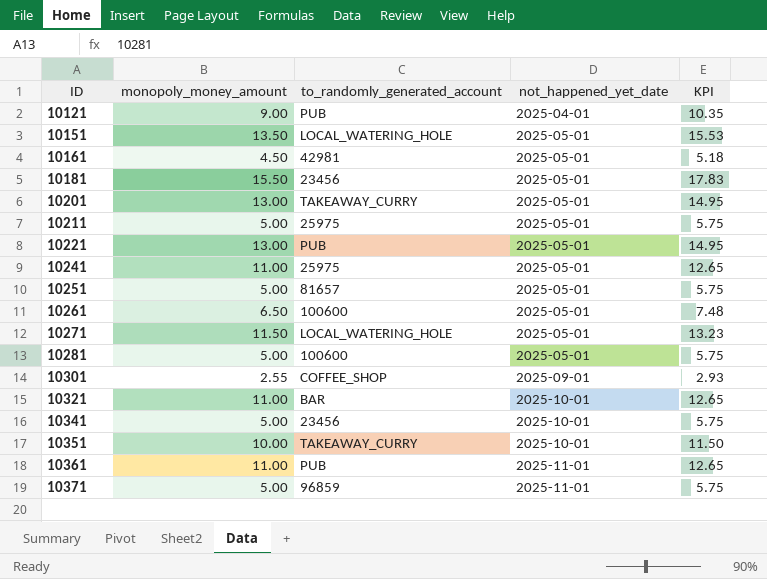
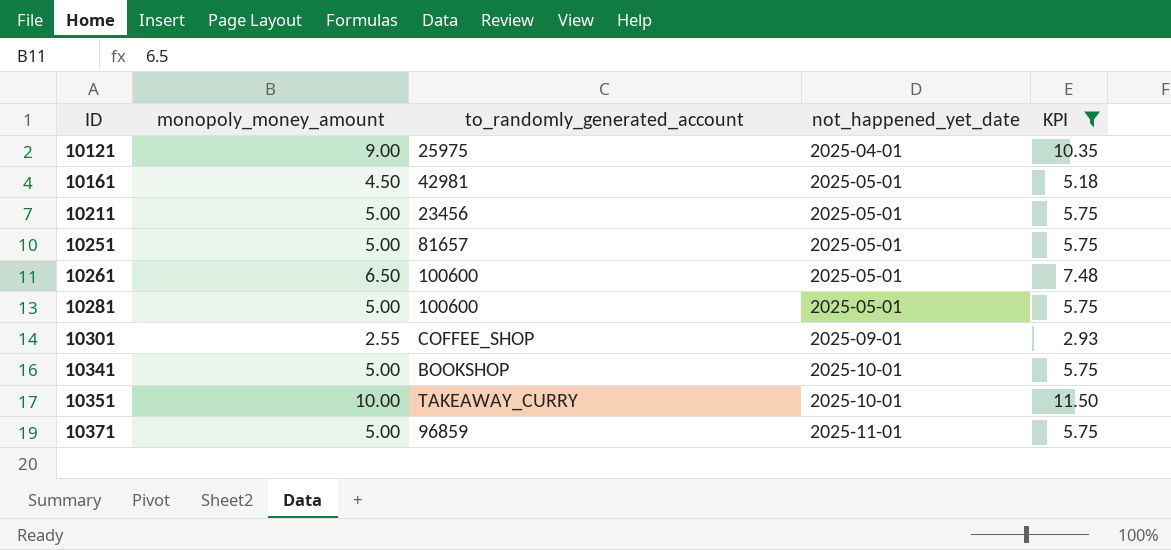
filter: none -> KPI <= 11.50
10121 | to_randomly_generated_account: PUB -> 25975
10211 | to_randomly_generated_account: 25975 -> 23456
10341 | to_randomly_generated_account: 23456 -> BOOKSHOP

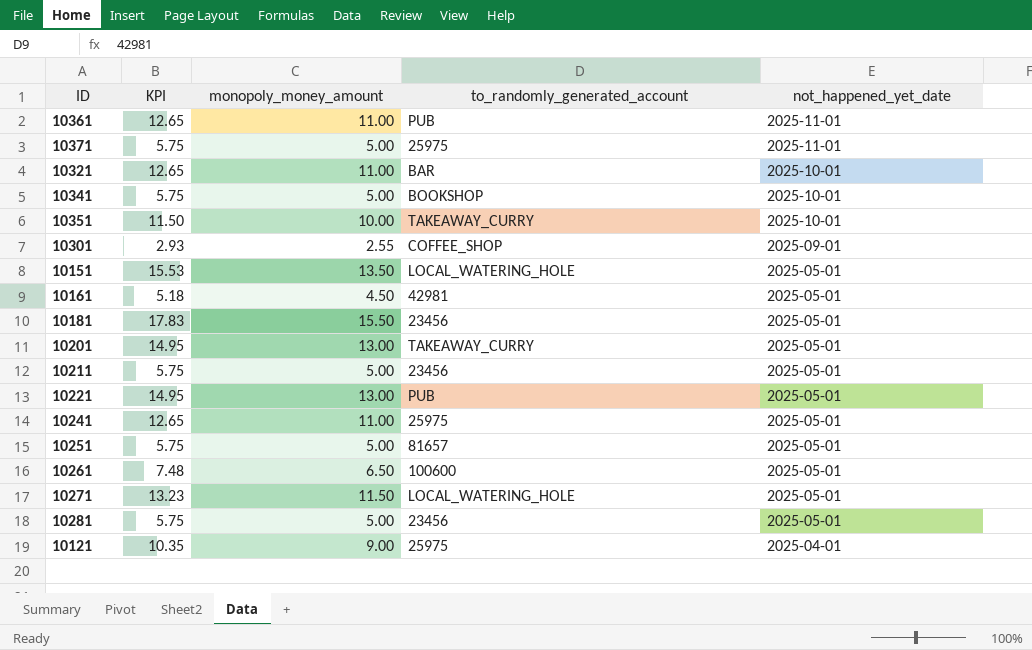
filter: KPI <= 11.50 -> none
row order: ID ascending -> not_happened_yet_date descending
column KPI | position: 5 -> 2
10371 | to_randomly_generated_account: 96859 -> 25975
10281 | to_randomly_generated_account: 100600 -> 23456

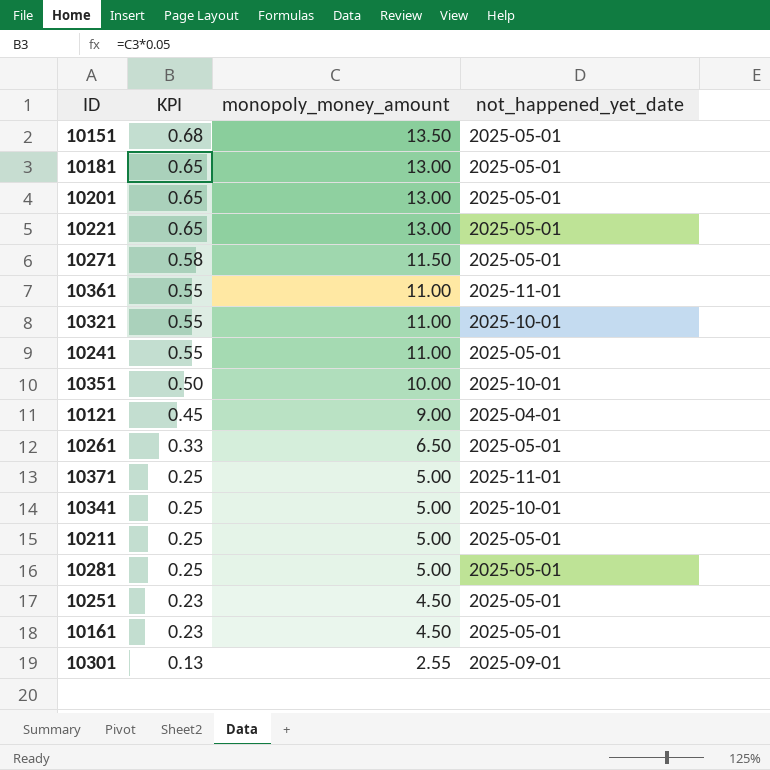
row order: not_happened_yet_date descending -> KPI descending
column to_randomly_generated_account | position: 4 -> none
column KPI | formula: [monopoly_money_amount] * 1.15 -> [monopoly_money_amount] * 0.05
10181 | monopoly_money_amount: 15.50 -> 13.00
10251 | monopoly_money_amount: 5.00 -> 4.50

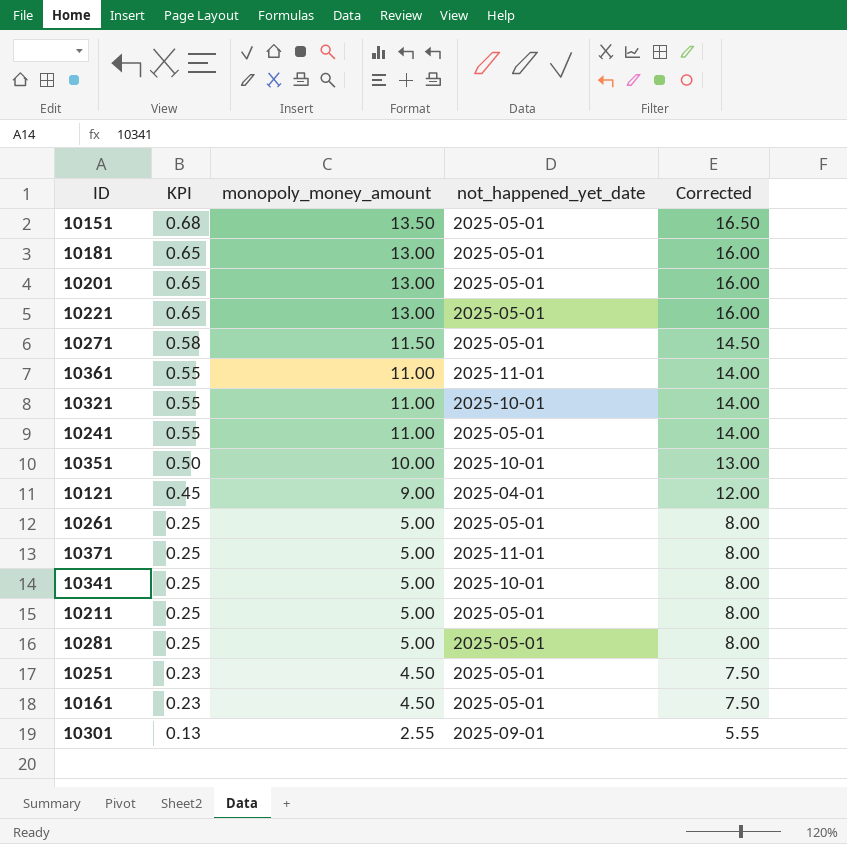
column Corrected | formula: none -> [monopoly_money_amount] + 3
10261 | KPI: 0.33 -> 0.25
10261 | monopoly_money_amount: 6.50 -> 5.00

